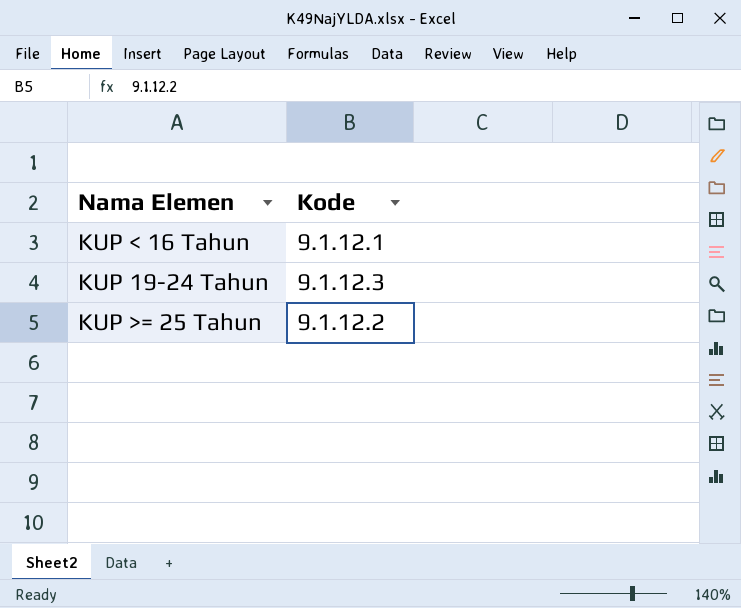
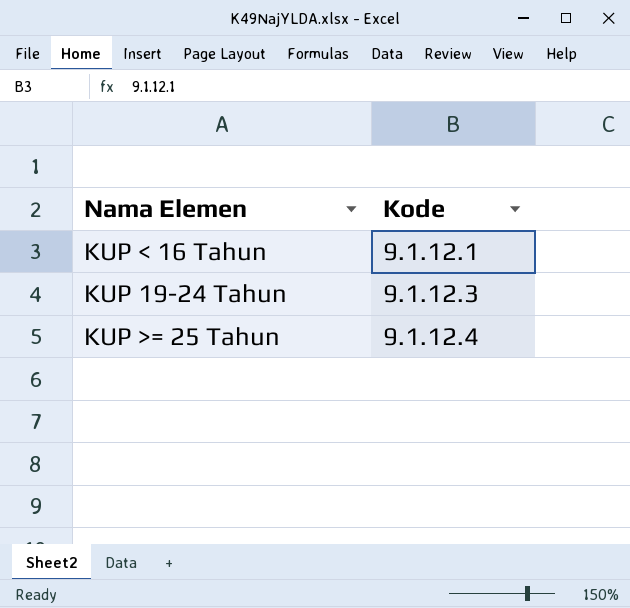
KUP >= 25 Tahun | Kode: 9.1.12.2 -> 9.1.12.4

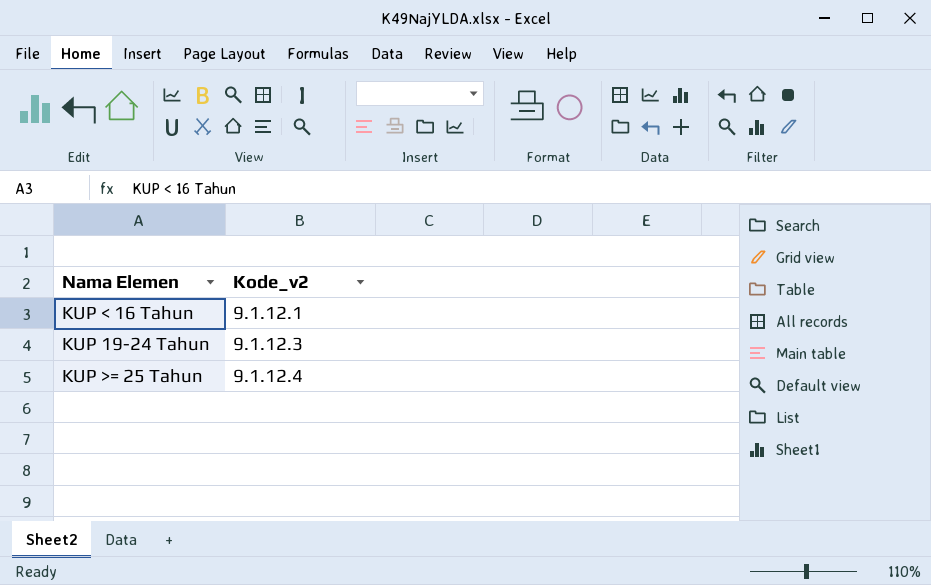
column name: Kode -> Kode_v2

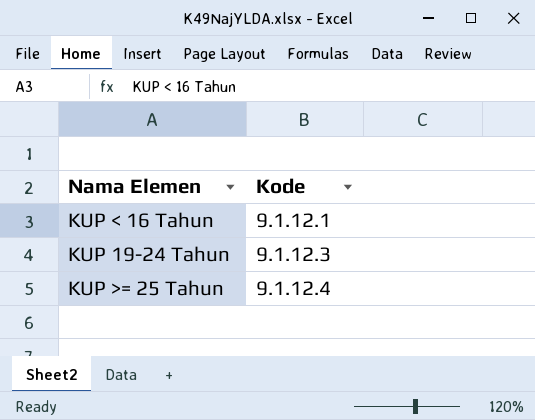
column name: Kode_v2 -> Kode

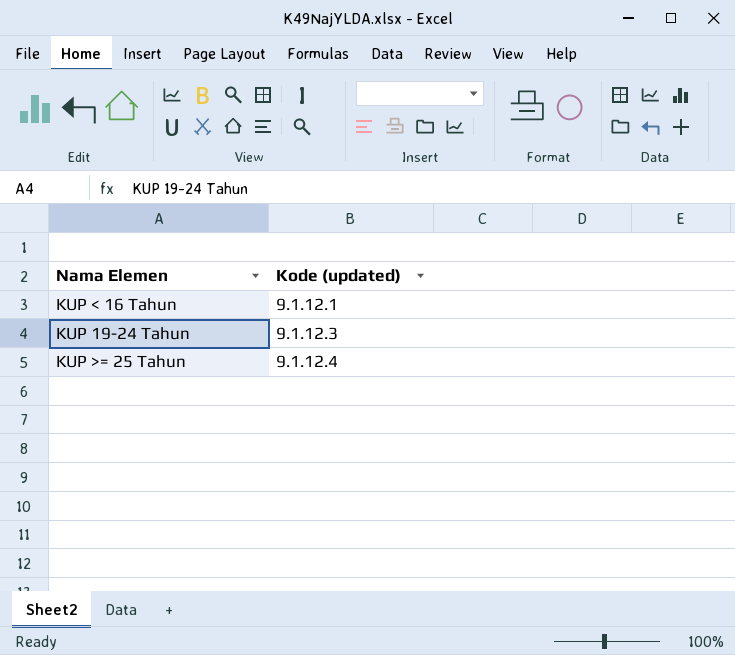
column name: Kode -> Kode (updated)

